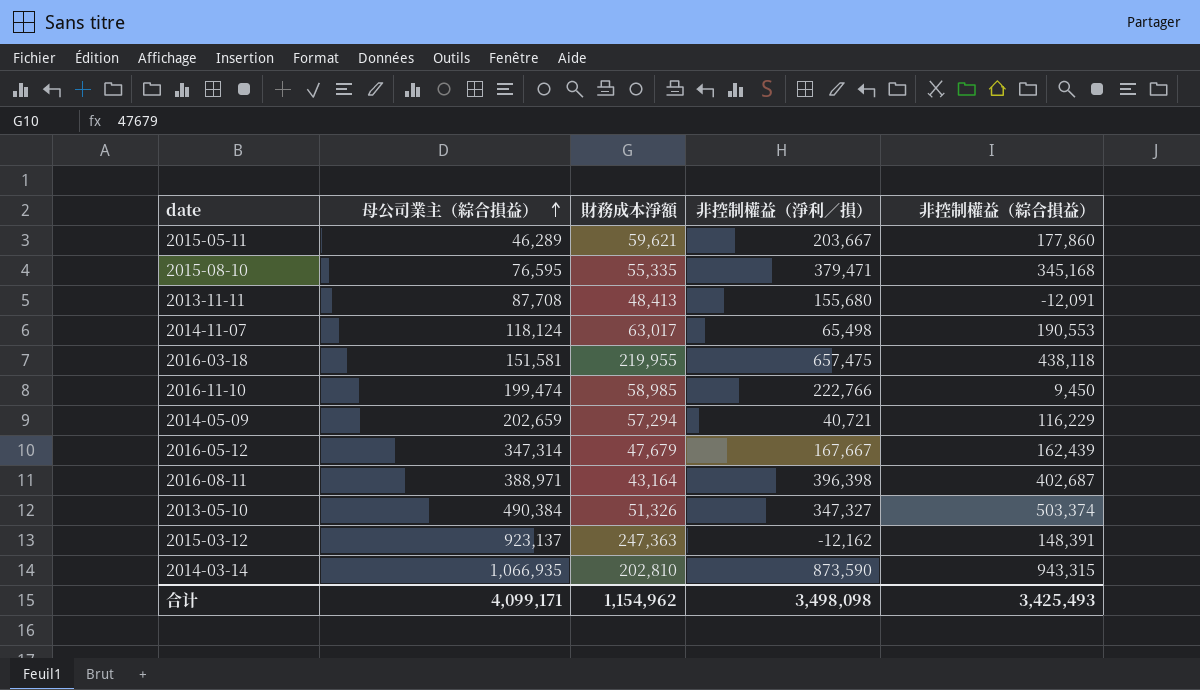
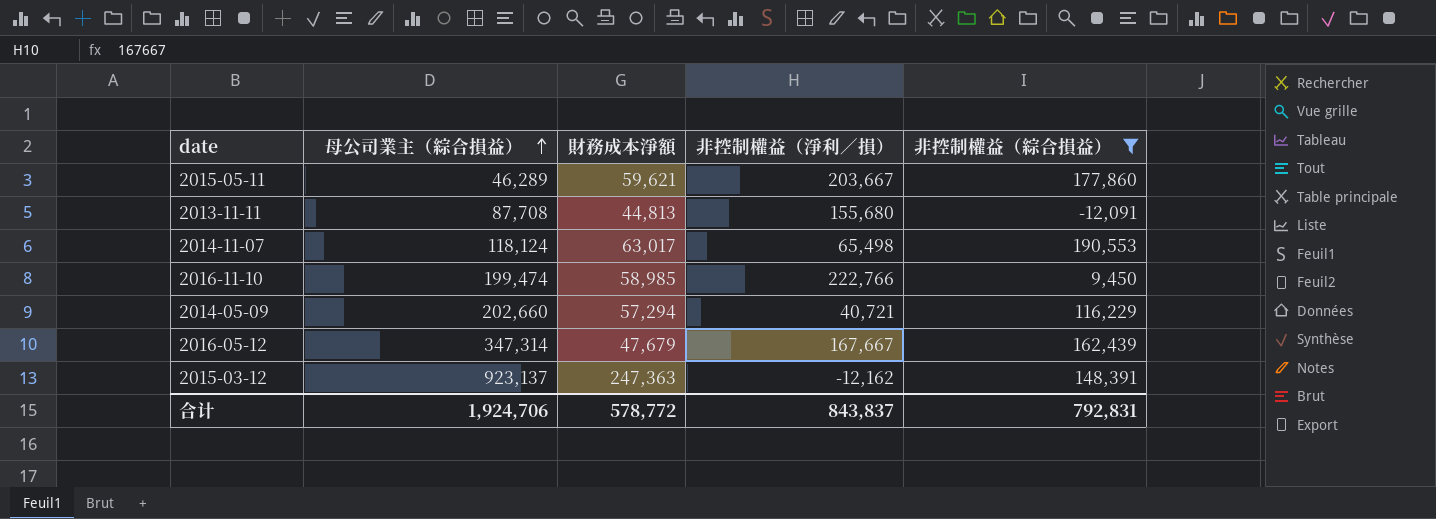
filter: none -> 非控制權益（綜合損益） <= 190,553
2013-11-11 | 財務成本淨額: 48,413 -> 44,813
2014-05-09 | 母公司業主（綜合損益）: 202,659 -> 202,660
合计 | 母公司業主（綜合損益）: 4,099,171 -> 1,924,706
合计 | 財務成本淨額: 1,154,962 -> 578,772
合计 | 非控制權益（淨利／損）: 3,498,098 -> 843,837
合计 | 非控制權益（綜合損益）: 3,425,493 -> 792,831

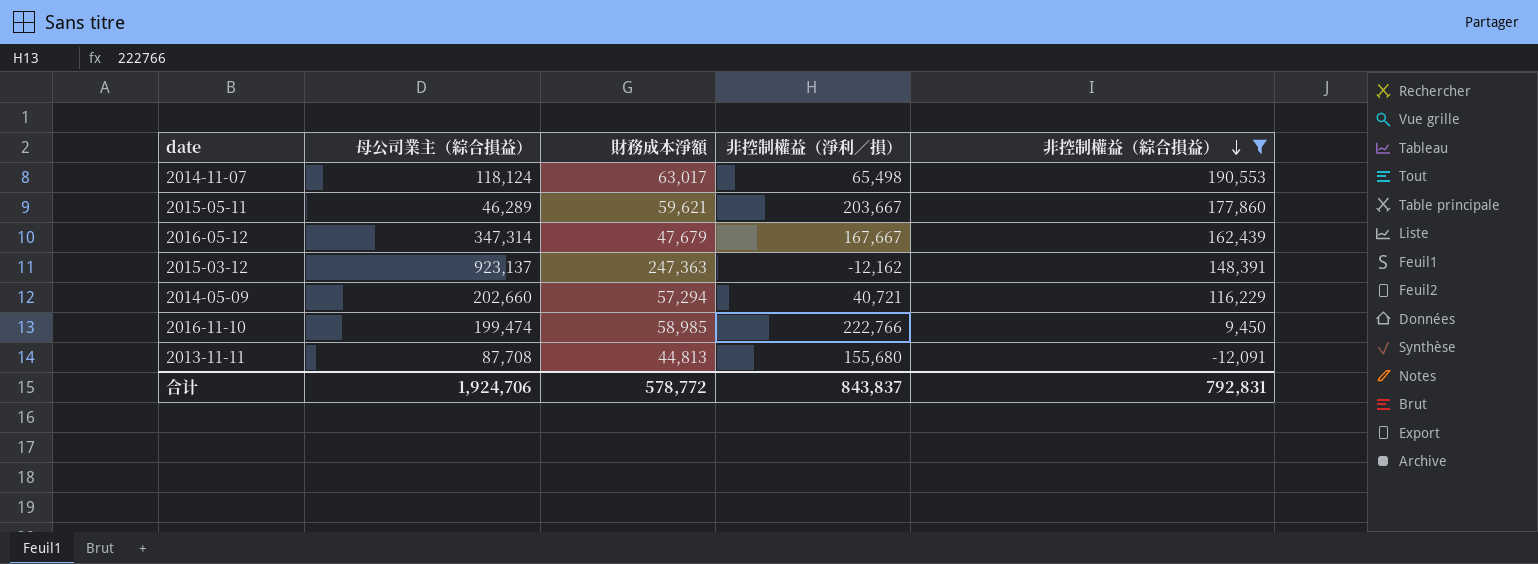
row order: 母公司業主（綜合損益） ascending -> 非控制權益（綜合損益） descending

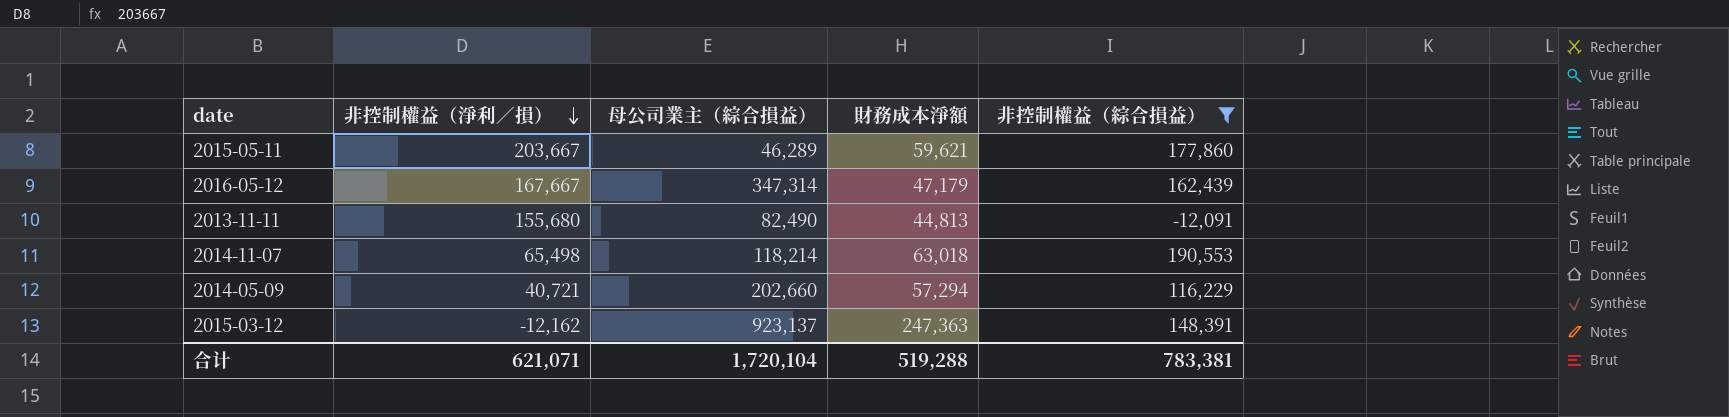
row order: 非控制權益（綜合損益） descending -> 非控制權益（淨利／損） descending
column 非控制權益（淨利／損） | position: 4 -> 2
row 2016-11-10: 199,474 | 58,985 | 222,766 | 9,450 -> none
2016-05-12 | 財務成本淨額: 47,679 -> 47,179
2013-11-11 | 母公司業主（綜合損益）: 87,708 -> 82,490
2014-11-07 | 母公司業主（綜合損益）: 118,124 -> 118,214
2014-11-07 | 財務成本淨額: 63,017 -> 63,018
合计 | 非控制權益（淨利／損）: 843,837 -> 621,071
合计 | 母公司業主（綜合損益）: 1,924,706 -> 1,720,104
合计 | 財務成本淨額: 578,772 -> 519,288
合计 | 非控制權益（綜合損益）: 792,831 -> 783,381

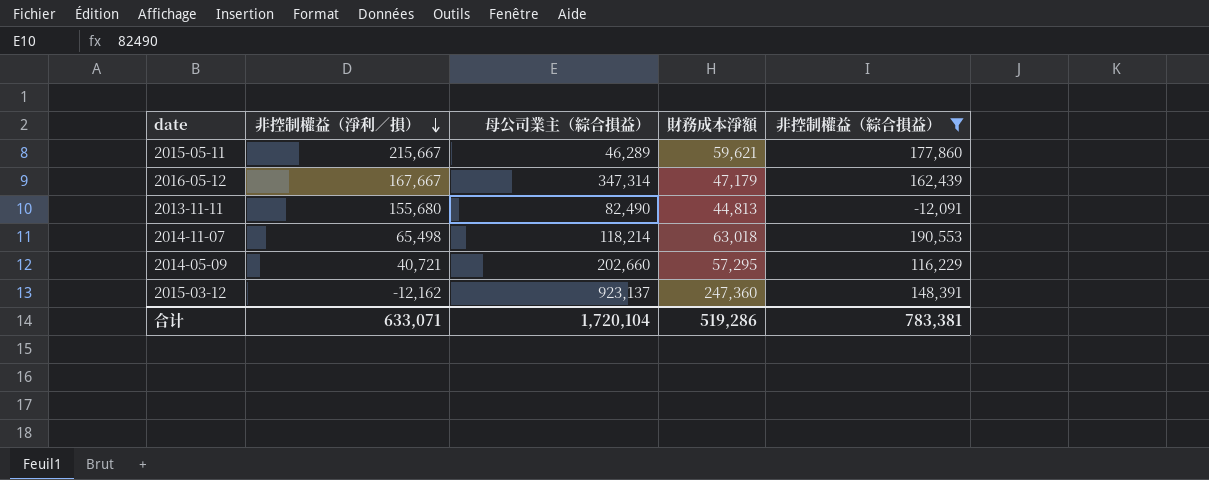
2015-05-11 | 非控制權益（淨利／損）: 203,667 -> 215,667
2014-05-09 | 財務成本淨額: 57,294 -> 57,295
2015-03-12 | 財務成本淨額: 247,363 -> 247,360
合计 | 非控制權益（淨利／損）: 621,071 -> 633,071
合计 | 財務成本淨額: 519,288 -> 519,286

